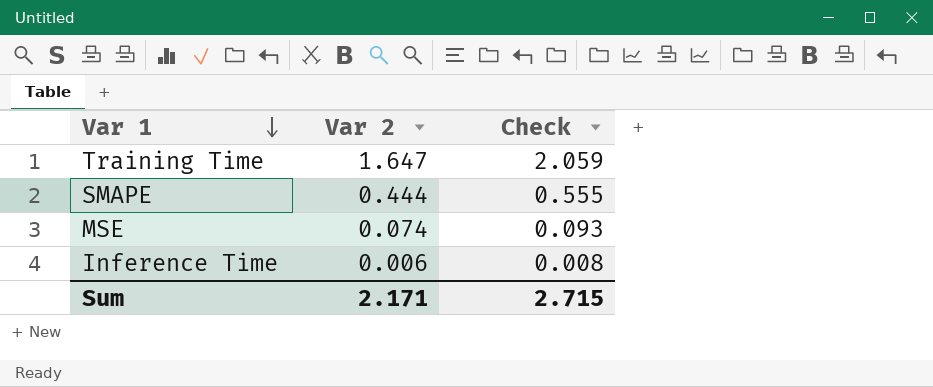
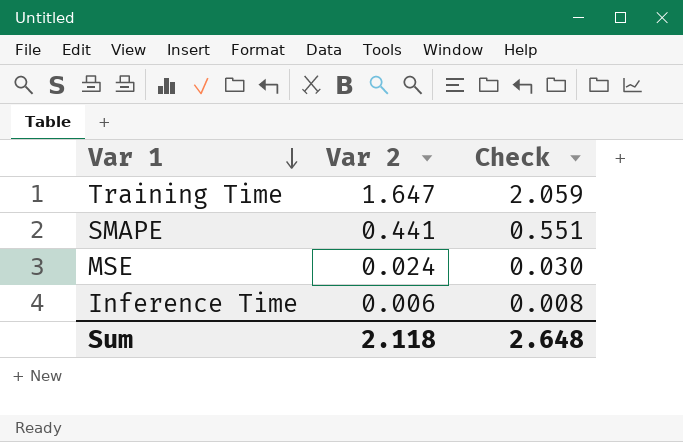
SMAPE | Var 2: 0.444 -> 0.441
SMAPE | Check: 0.555 -> 0.551
MSE | Var 2: 0.074 -> 0.024
MSE | Check: 0.093 -> 0.030
Sum | Var 2: 2.171 -> 2.118
Sum | Check: 2.715 -> 2.648

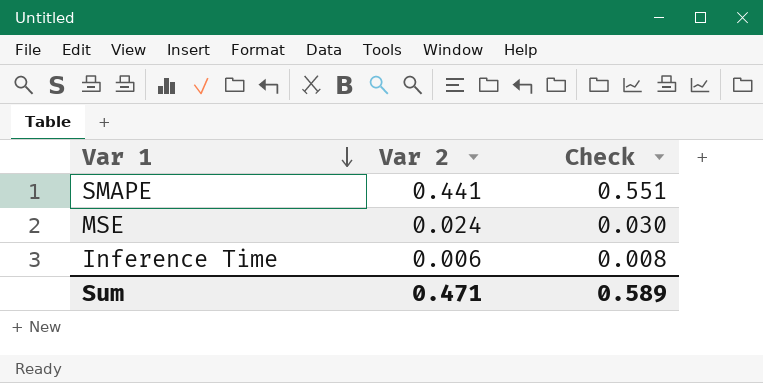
row Training Time: 1.647 | 2.059 -> none
Sum | Var 2: 2.118 -> 0.471
Sum | Check: 2.648 -> 0.589

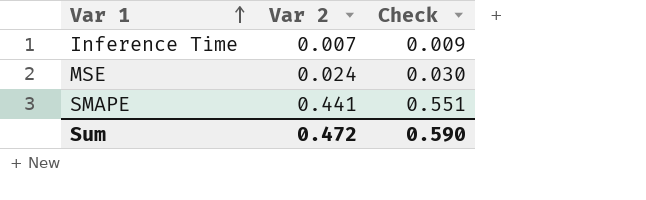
row order: Var 1 descending -> Var 1 ascending
Inference Time | Var 2: 0.006 -> 0.007
Inference Time | Check: 0.008 -> 0.009
Sum | Var 2: 0.471 -> 0.472
Sum | Check: 0.589 -> 0.590

